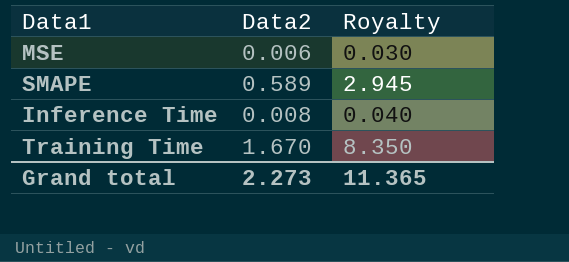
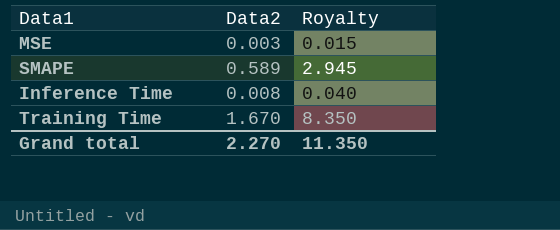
MSE | Data2: 0.006 -> 0.003
MSE | Royalty: 0.030 -> 0.015
Grand total | Data2: 2.273 -> 2.270
Grand total | Royalty: 11.365 -> 11.350

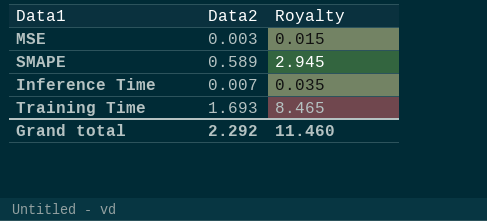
Inference Time | Data2: 0.008 -> 0.007
Inference Time | Royalty: 0.040 -> 0.035
Training Time | Data2: 1.670 -> 1.693
Training Time | Royalty: 8.350 -> 8.465
Grand total | Data2: 2.270 -> 2.292
Grand total | Royalty: 11.350 -> 11.460

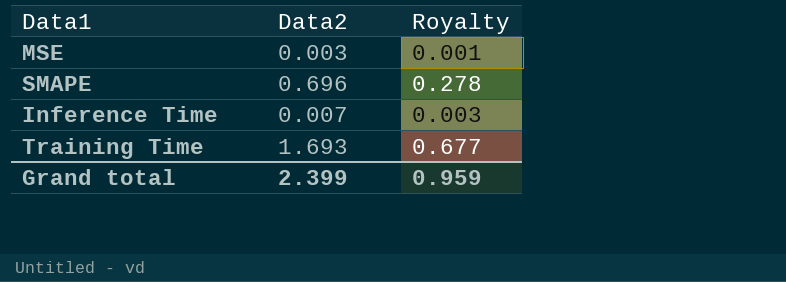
column Royalty | formula: [Data2] * 5 -> [Data2] * 0.4
SMAPE | Data2: 0.589 -> 0.696
Grand total | Data2: 2.292 -> 2.399
Grand total | Royalty: 11.460 -> 0.959

